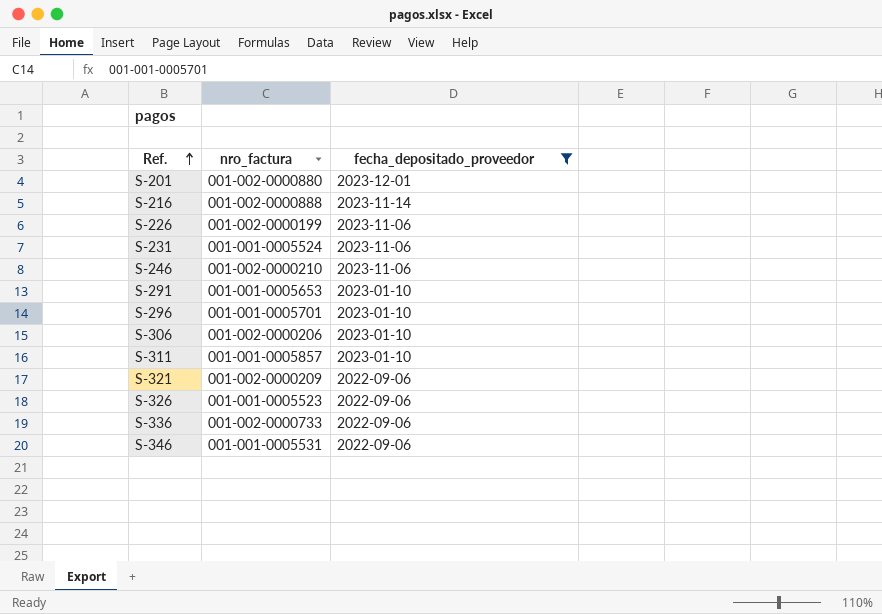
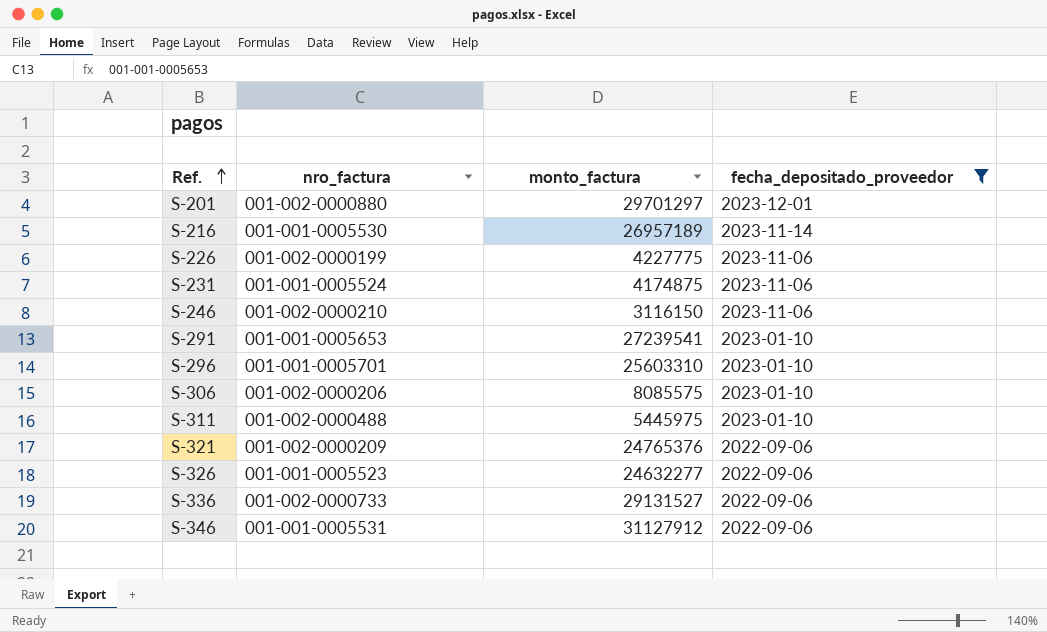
column monto_factura | position: none -> 3
S-216 | nro_factura: 001-002-0000888 -> 001-001-0005530
S-311 | nro_factura: 001-001-0005857 -> 001-002-0000488

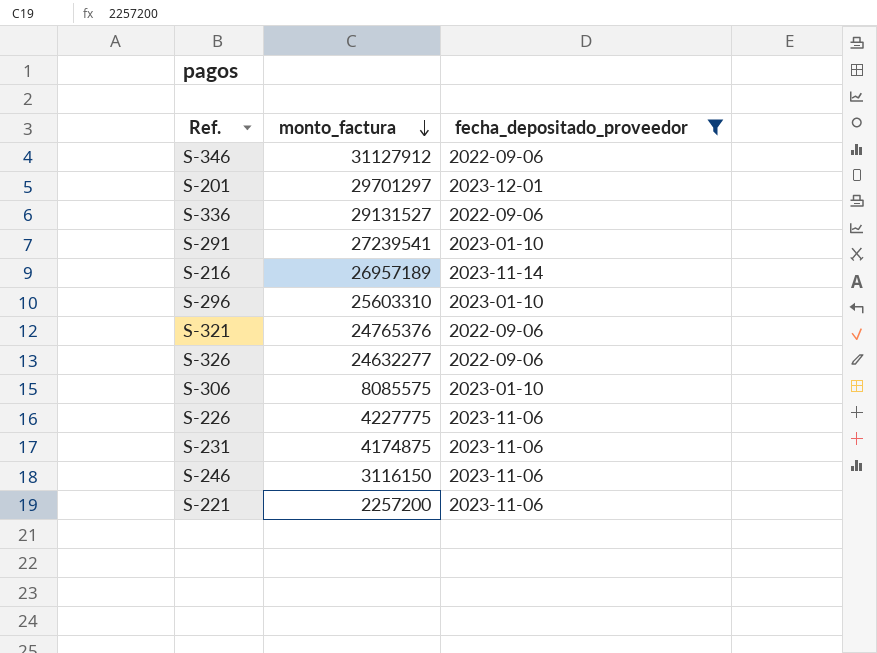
row order: Ref. ascending -> monto_factura descending
column nro_factura | position: 2 -> none
row S-311: 001-002-0000488 | 5445975 | 2023-01-10 -> none
row S-221: none -> 2257200 | 2023-11-06

